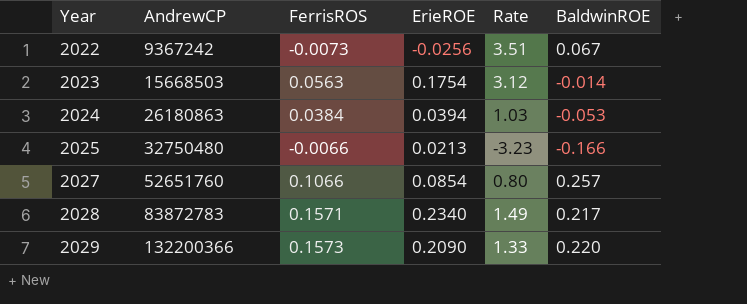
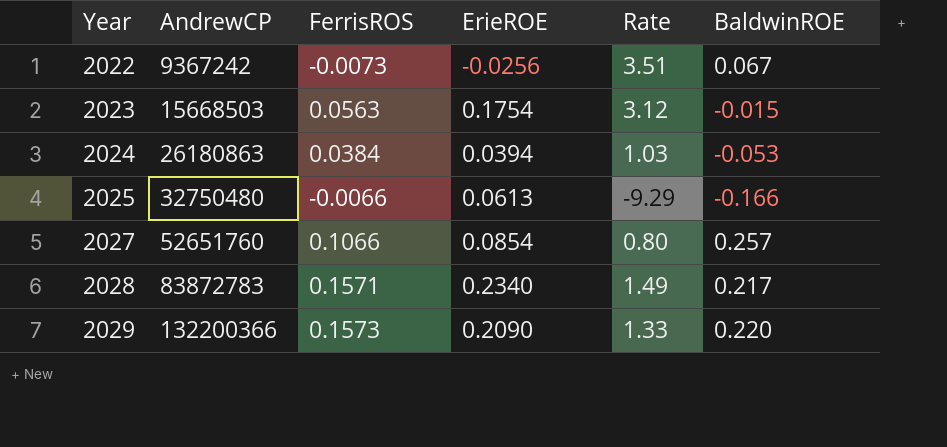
2023 | BaldwinROE: -0.014 -> -0.015
2025 | ErieROE: 0.0213 -> 0.0613
2025 | Rate: -3.23 -> -9.29

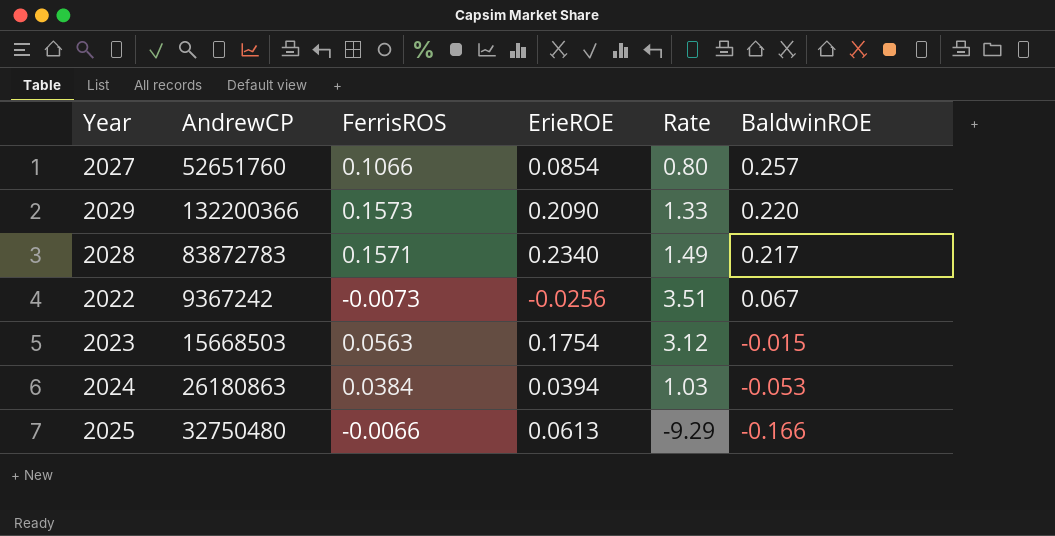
row order: Year ascending -> BaldwinROE descending

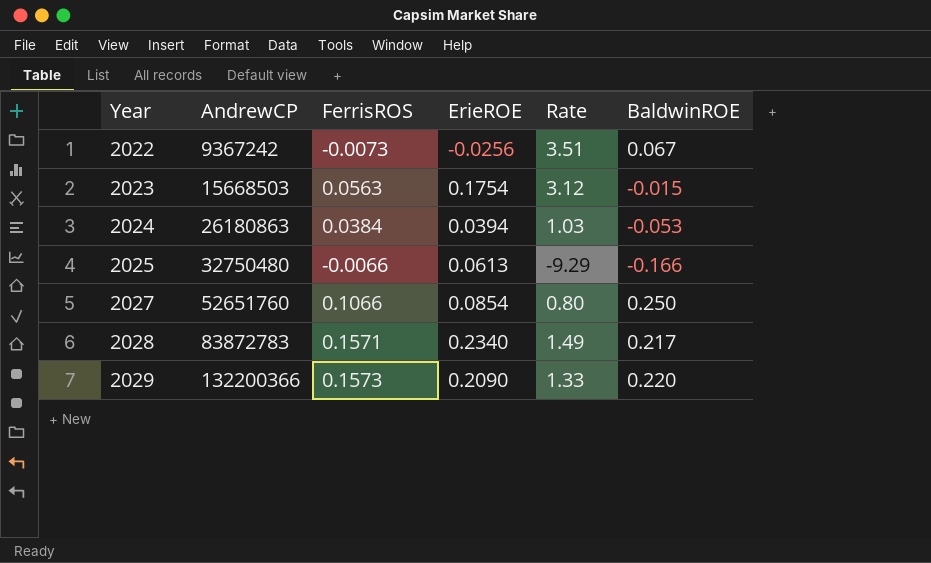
row order: BaldwinROE descending -> Year ascending
2027 | BaldwinROE: 0.257 -> 0.250

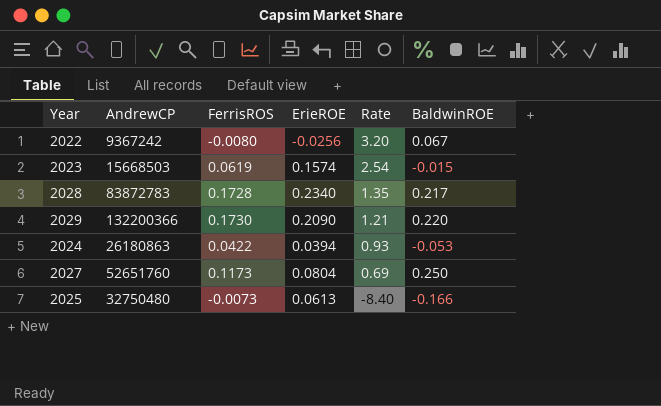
row order: Year ascending -> Rate descending
2022 | FerrisROS: -0.0073 -> -0.0080
2022 | Rate: 3.51 -> 3.20
2023 | FerrisROS: 0.0563 -> 0.0619
2023 | ErieROE: 0.1754 -> 0.1574
2023 | Rate: 3.12 -> 2.54
2028 | FerrisROS: 0.1571 -> 0.1728
2028 | Rate: 1.49 -> 1.35
2029 | FerrisROS: 0.1573 -> 0.1730
2029 | Rate: 1.33 -> 1.21
2024 | FerrisROS: 0.0384 -> 0.0422
2024 | Rate: 1.03 -> 0.93
2027 | FerrisROS: 0.1066 -> 0.1173
2027 | ErieROE: 0.0854 -> 0.0804
2027 | Rate: 0.80 -> 0.69
2025 | FerrisROS: -0.0066 -> -0.0073
2025 | Rate: -9.29 -> -8.40

